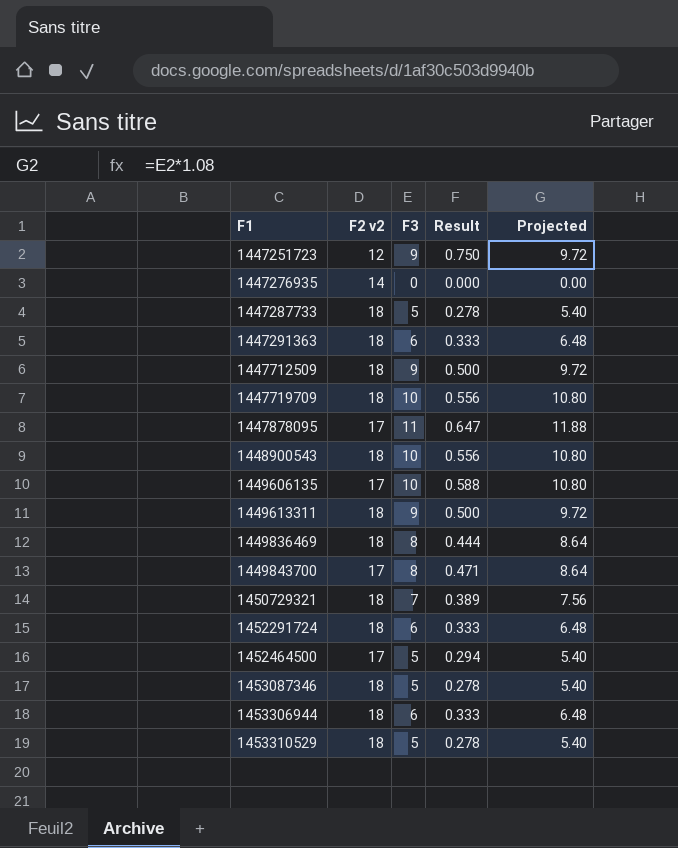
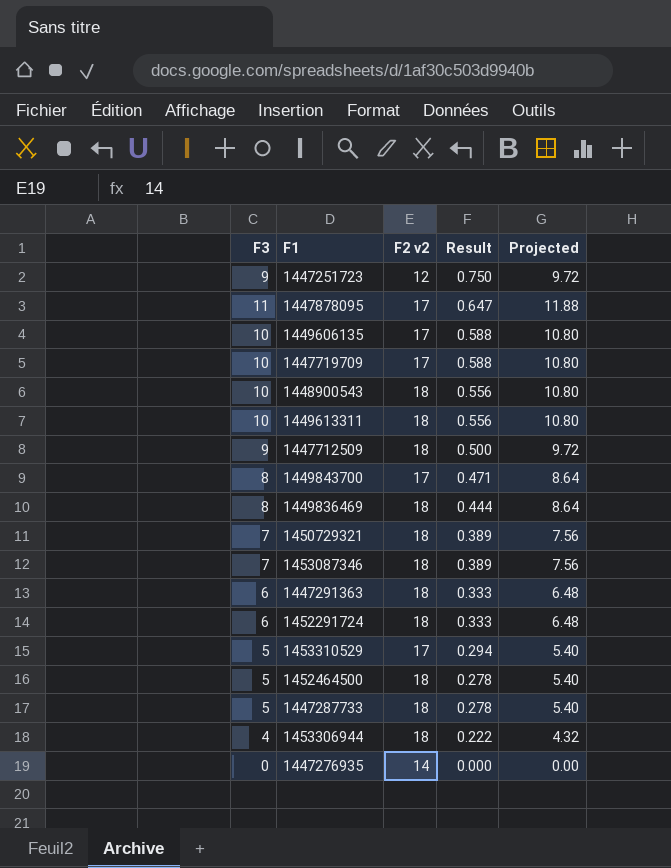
row order: F1 ascending -> Result descending
column F3 | position: 3 -> 1
1447719709 | F2 v2: 18 -> 17
1447719709 | Result: 0.556 -> 0.588
1449613311 | F3: 9 -> 10
1449613311 | Result: 0.500 -> 0.556
1449613311 | Projected: 9.72 -> 10.80
1453087346 | F3: 5 -> 7
1453087346 | Result: 0.278 -> 0.389
1453087346 | Projected: 5.40 -> 7.56
1453310529 | F2 v2: 18 -> 17
1453310529 | Result: 0.278 -> 0.294
1452464500 | F2 v2: 17 -> 18
1452464500 | Result: 0.294 -> 0.278
1453306944 | F3: 6 -> 4
1453306944 | Result: 0.333 -> 0.222
1453306944 | Projected: 6.48 -> 4.32

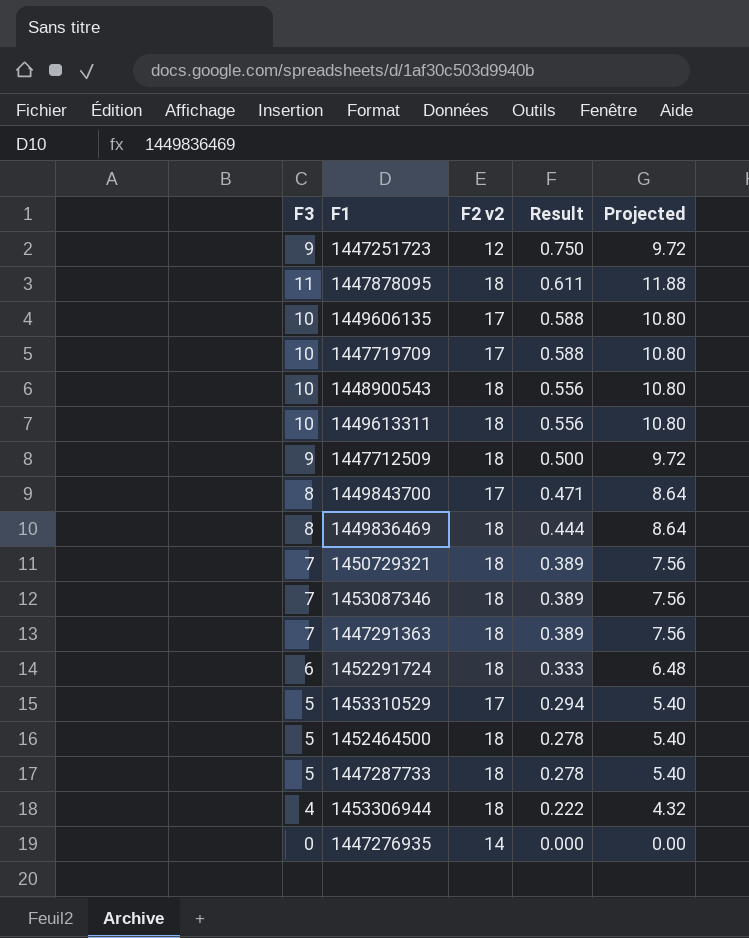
1447878095 | F2 v2: 17 -> 18
1447878095 | Result: 0.647 -> 0.611
1447291363 | F3: 6 -> 7
1447291363 | Result: 0.333 -> 0.389
1447291363 | Projected: 6.48 -> 7.56

